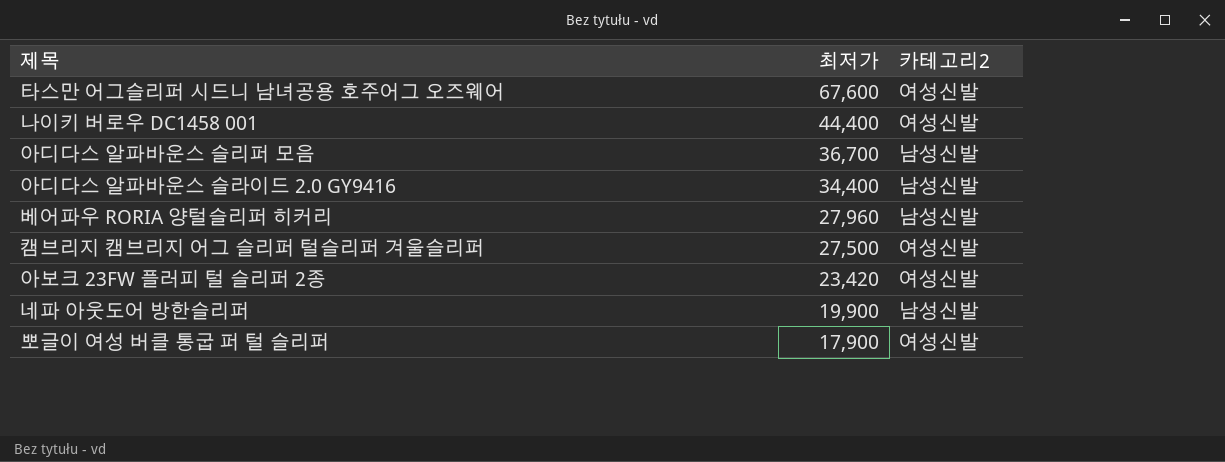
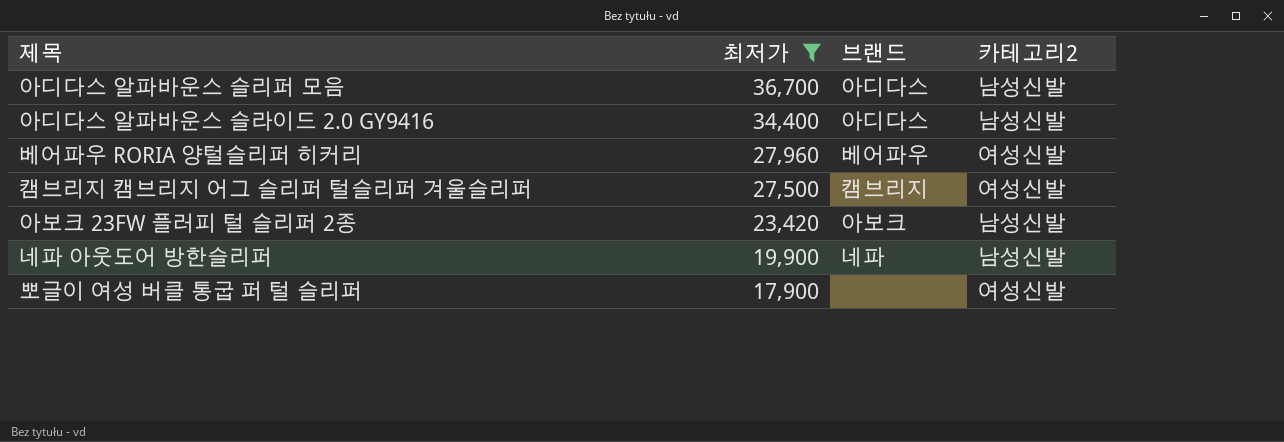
filter: none -> 최저가 <= 36,700
column 브랜드 | position: none -> 3
베어파우 RORIA 양털슬리퍼 히커리 | 카테고리2: 남성신발 -> 여성신발
아보크 23FW 플러피 털 슬리퍼 2종 | 카테고리2: 여성신발 -> 남성신발

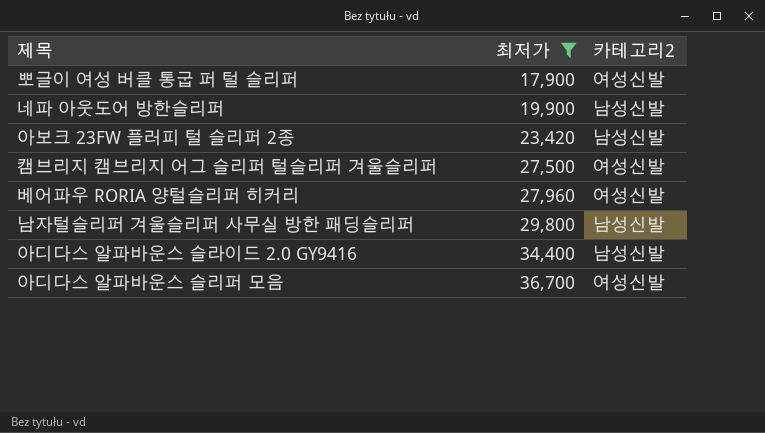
row order: 최저가 descending -> 최저가 ascending
column 브랜드 | position: 3 -> none
row 남자털슬리퍼 겨울슬리퍼 사무실 방한 패딩슬리퍼: none -> 29,800 | 남성신발
아디다스 알파바운스 슬리퍼 모음 | 카테고리2: 남성신발 -> 여성신발

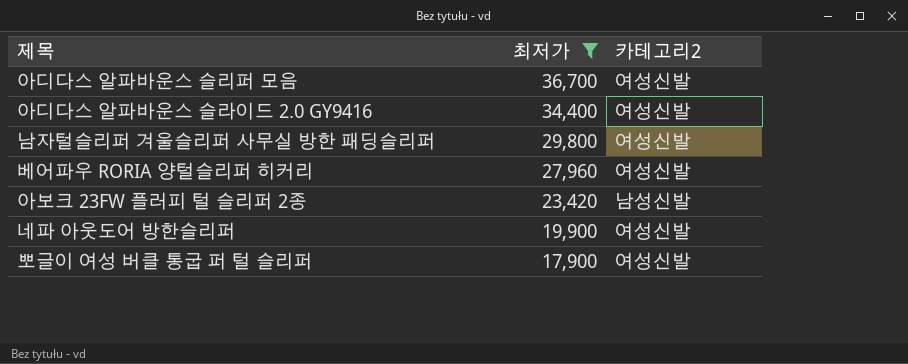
row order: 최저가 ascending -> 최저가 descending
row 캠브리지 캠브리지 어그 슬리퍼 털슬리퍼 겨울슬리퍼: 27,500 | 여성신발 -> none
아디다스 알파바운스 슬라이드 2.0 GY9416 | 카테고리2: 남성신발 -> 여성신발
남자털슬리퍼 겨울슬리퍼 사무실 방한 패딩슬리퍼 | 카테고리2: 남성신발 -> 여성신발
네파 아웃도어 방한슬리퍼 | 카테고리2: 남성신발 -> 여성신발

